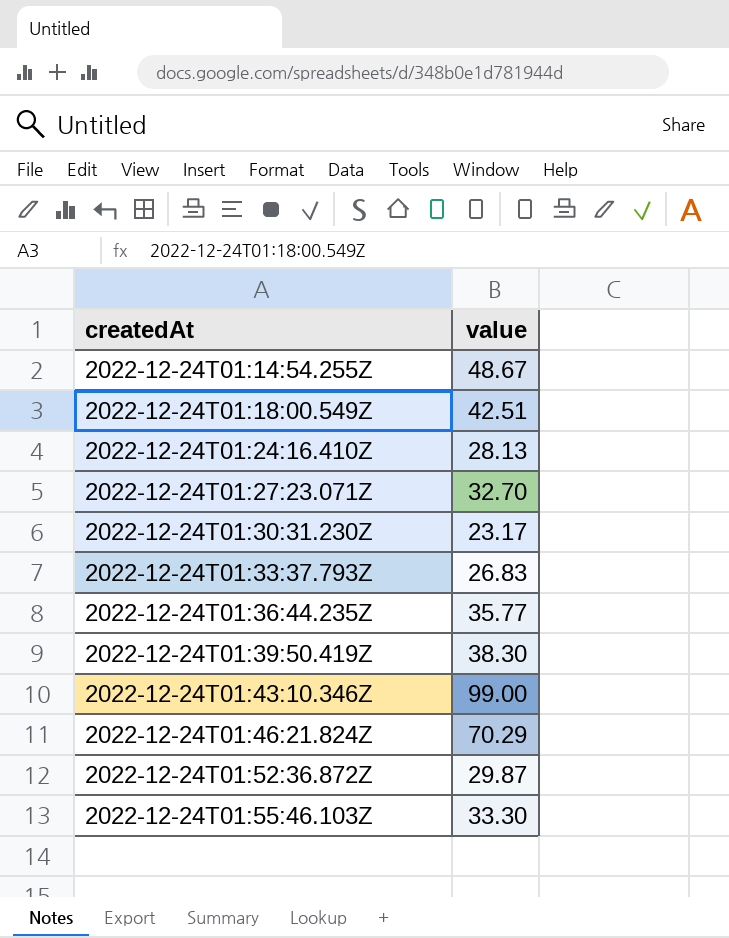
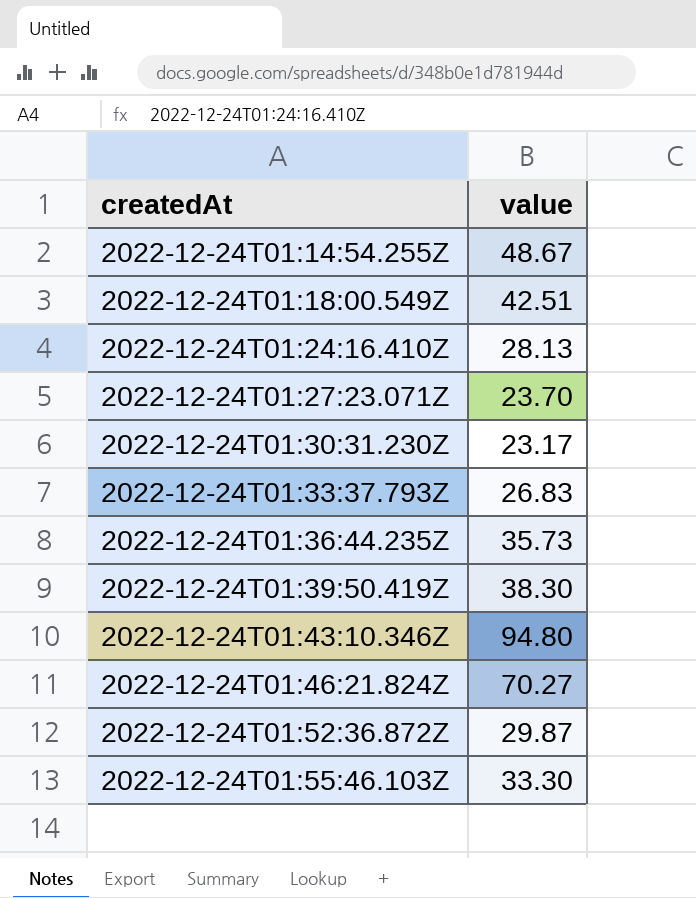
2022-12-24T01:27:23.071Z | value: 32.70 -> 23.70
2022-12-24T01:36:44.235Z | value: 35.77 -> 35.73
2022-12-24T01:43:10.346Z | value: 99.00 -> 94.80
2022-12-24T01:46:21.824Z | value: 70.29 -> 70.27

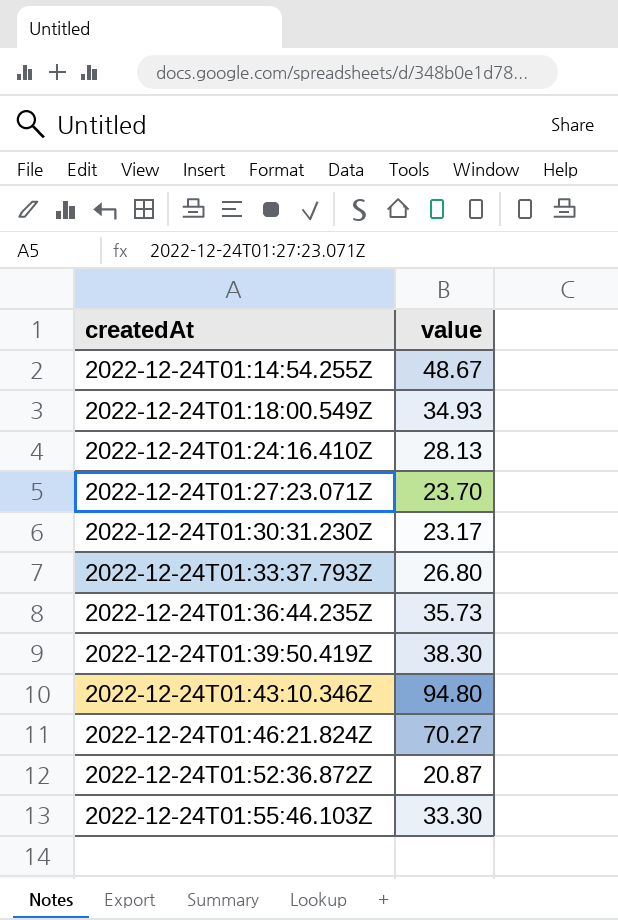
2022-12-24T01:18:00.549Z | value: 42.51 -> 34.93
2022-12-24T01:33:37.793Z | value: 26.83 -> 26.80
2022-12-24T01:52:36.872Z | value: 29.87 -> 20.87

